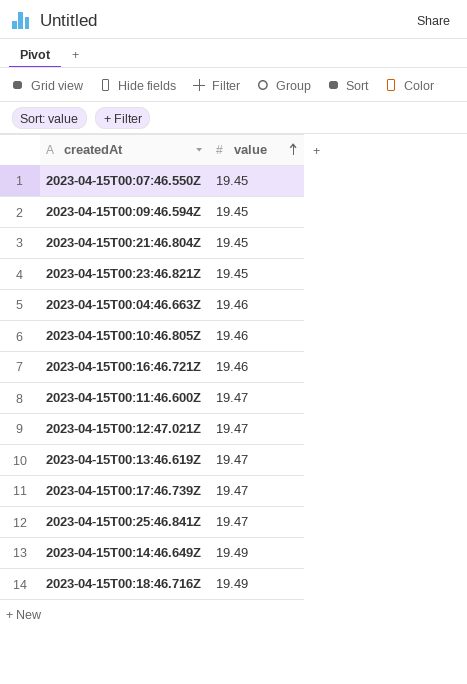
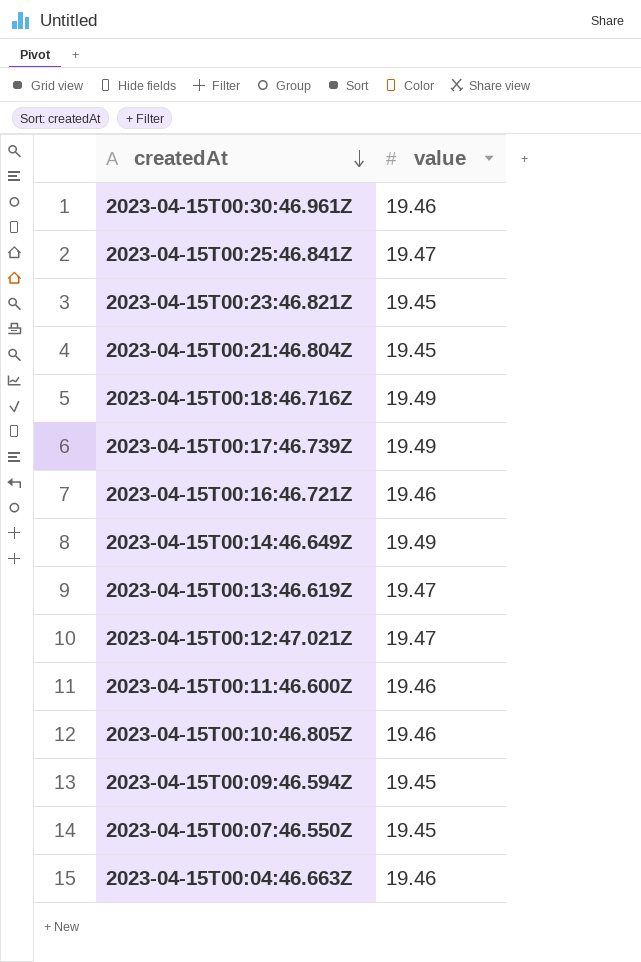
row order: value ascending -> createdAt descending
row 2023-04-15T00:30:46.961Z: none -> 19.46
2023-04-15T00:17:46.739Z | value: 19.47 -> 19.49
2023-04-15T00:11:46.600Z | value: 19.47 -> 19.46

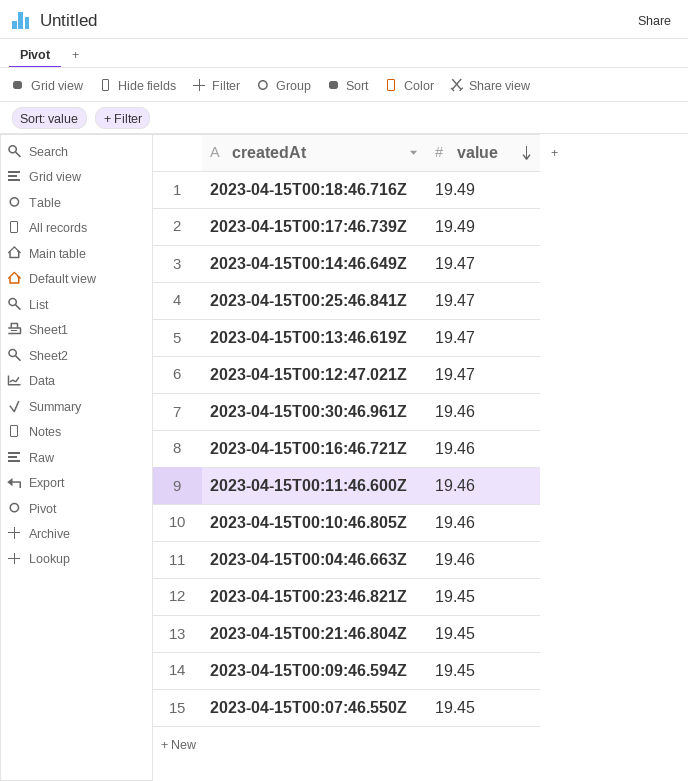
row order: createdAt descending -> value descending
2023-04-15T00:14:46.649Z | value: 19.49 -> 19.47

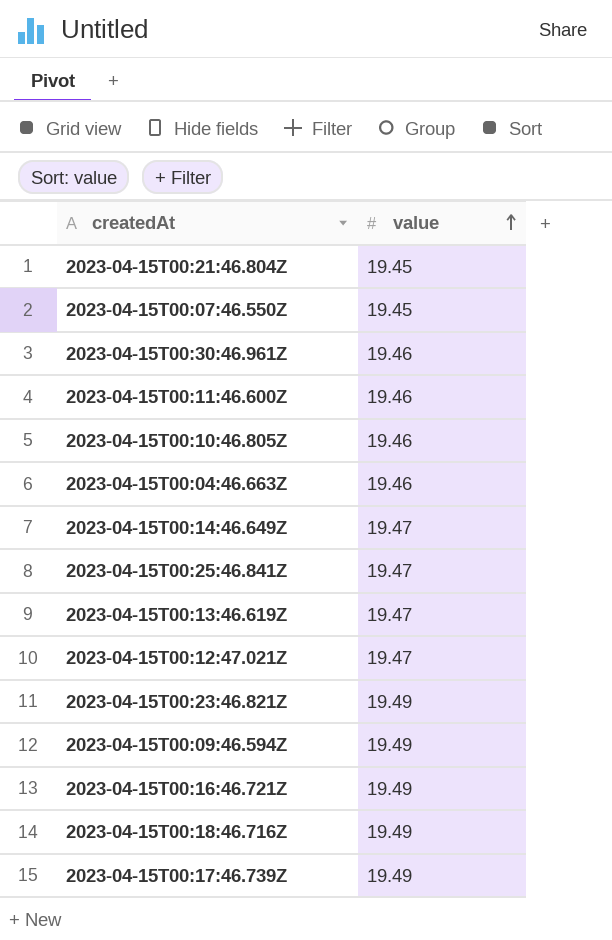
row order: value descending -> value ascending
2023-04-15T00:23:46.821Z | value: 19.45 -> 19.49
2023-04-15T00:09:46.594Z | value: 19.45 -> 19.49
2023-04-15T00:16:46.721Z | value: 19.46 -> 19.49

